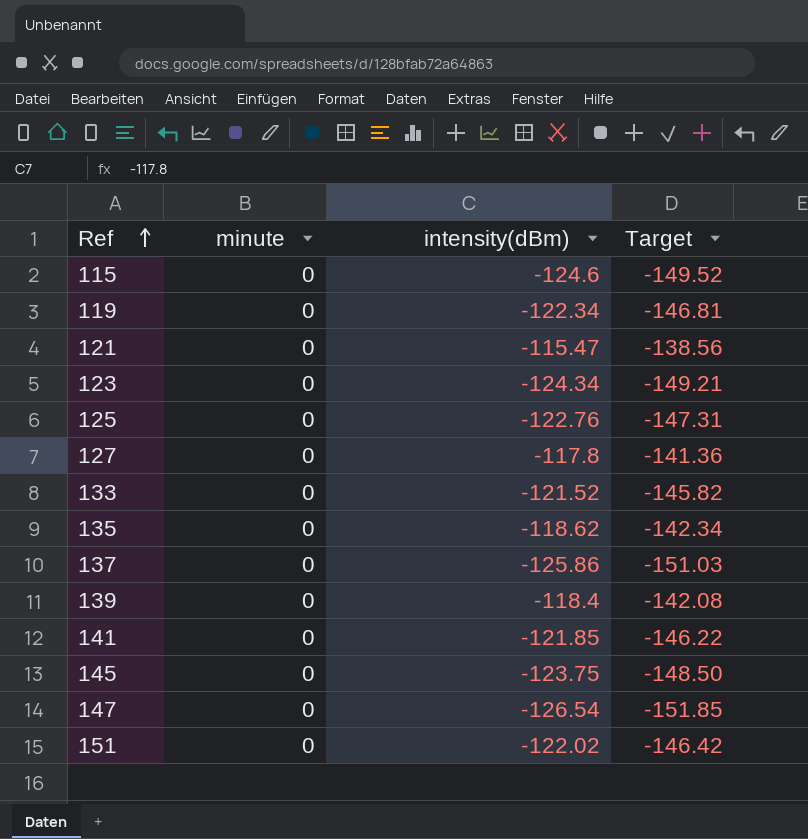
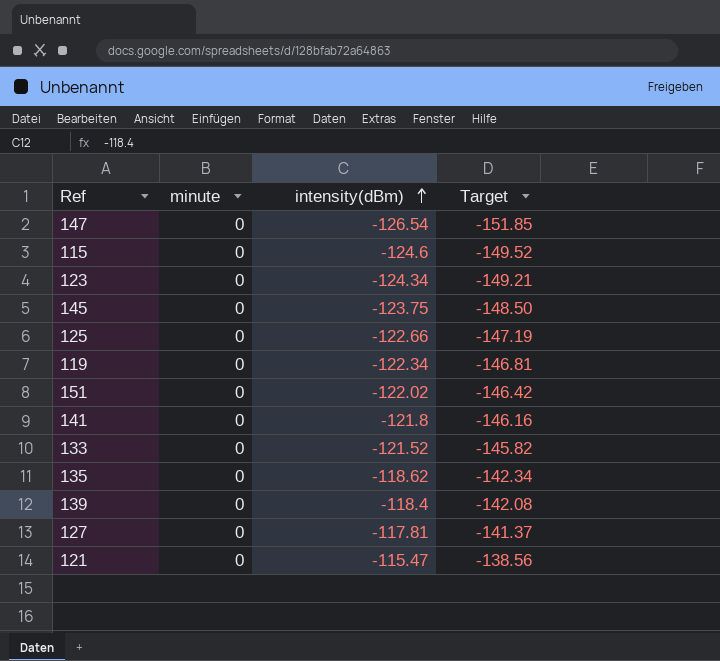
row order: Ref ascending -> intensity(dBm) ascending
row 137: 0 | -125.86 | -151.03 -> none
125 | intensity(dBm): -122.76 -> -122.66
125 | Target: -147.31 -> -147.19
141 | intensity(dBm): -121.85 -> -121.8
141 | Target: -146.22 -> -146.16
127 | intensity(dBm): -117.8 -> -117.81
127 | Target: -141.36 -> -141.37

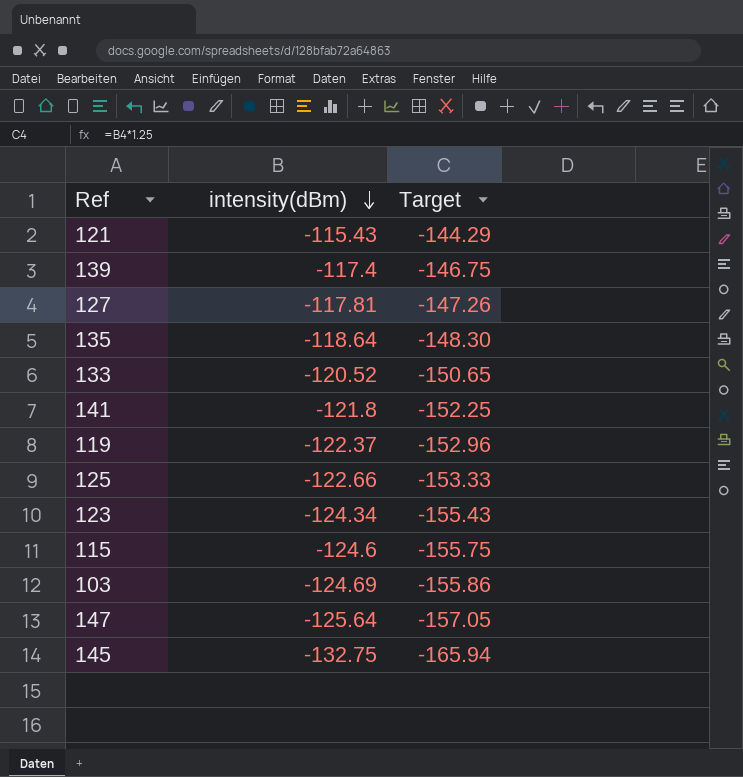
row order: intensity(dBm) ascending -> intensity(dBm) descending
column minute | position: 2 -> none
column Target | formula: [intensity(dBm)] * 1.2 -> [intensity(dBm)] * 1.25
row 151: 0 | -122.02 | -146.42 -> none
121 | intensity(dBm): -115.47 -> -115.43
139 | intensity(dBm): -118.4 -> -117.4
135 | intensity(dBm): -118.62 -> -118.64
133 | intensity(dBm): -121.52 -> -120.52
119 | intensity(dBm): -122.34 -> -122.37
row 103: none -> -124.69 | -155.86
147 | intensity(dBm): -126.54 -> -125.64
145 | intensity(dBm): -123.75 -> -132.75

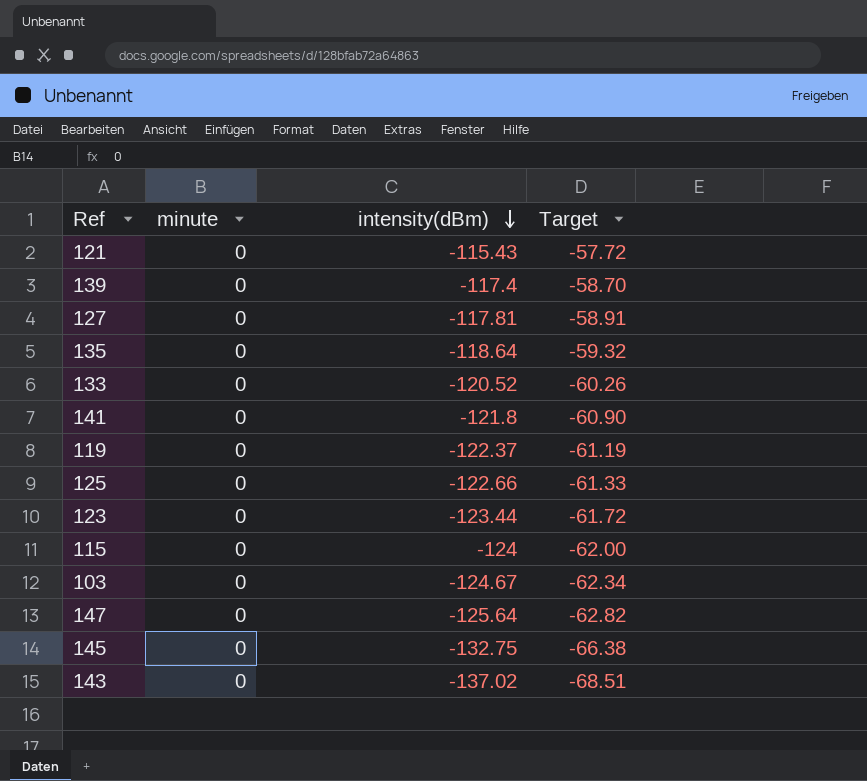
column minute | position: none -> 2
column Target | formula: [intensity(dBm)] * 1.25 -> [intensity(dBm)] * 0.5
123 | intensity(dBm): -124.34 -> -123.44
115 | intensity(dBm): -124.6 -> -124
103 | intensity(dBm): -124.69 -> -124.67
row 143: none -> 0 | -137.02 | -68.51

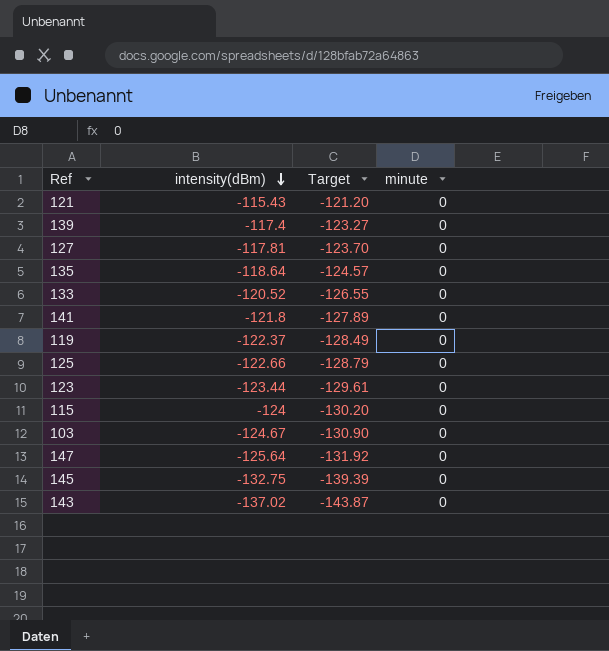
column Target | formula: [intensity(dBm)] * 0.5 -> [intensity(dBm)] * 1.05
column minute | position: 2 -> 4

